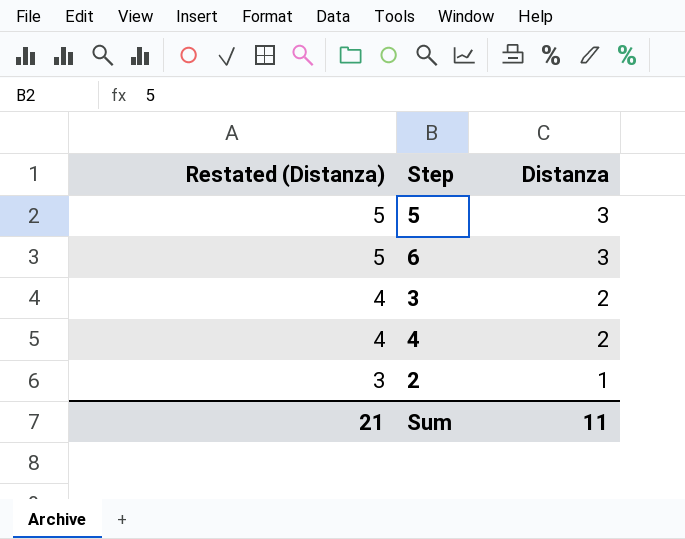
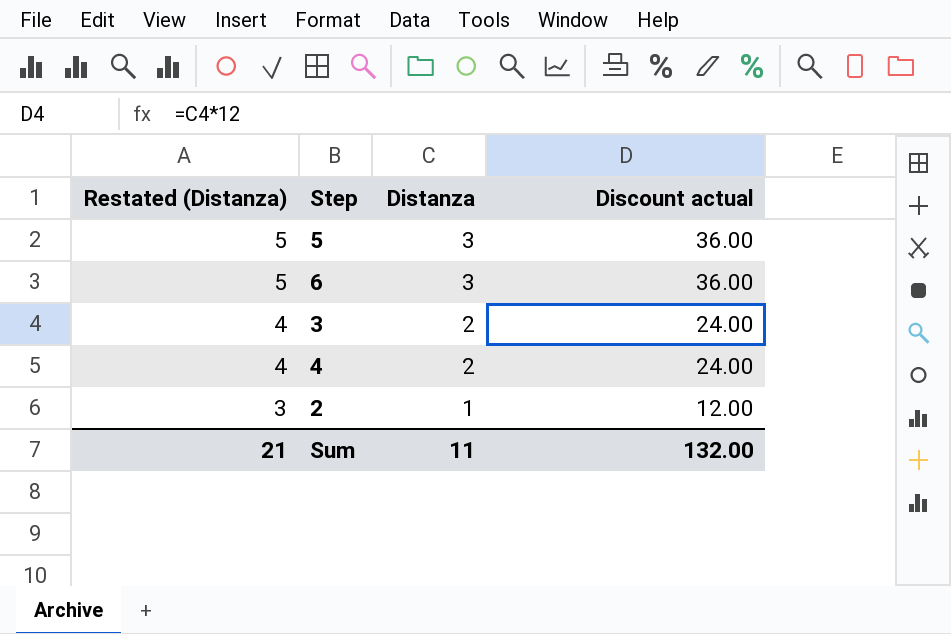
column Discount actual | formula: none -> [Distanza] * 12

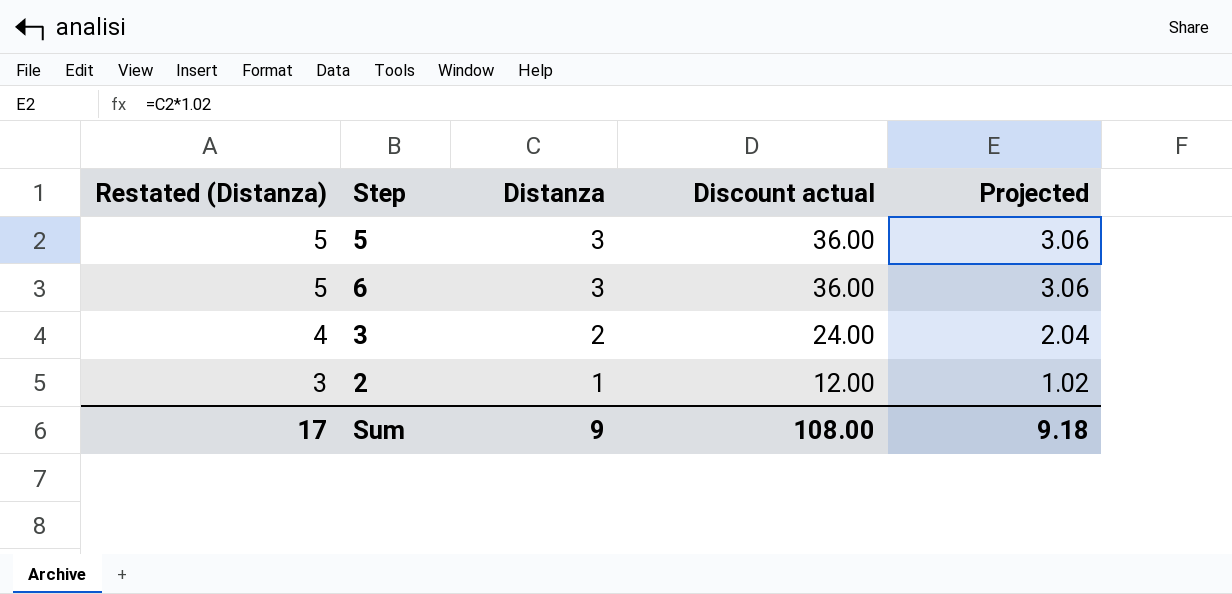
column Projected | formula: none -> [Distanza] * 1.02
row 4: 4 | 2 | 24.00 -> none
Sum | Restated (Distanza): 21 -> 17
Sum | Distanza: 11 -> 9
Sum | Discount actual: 132.00 -> 108.00

